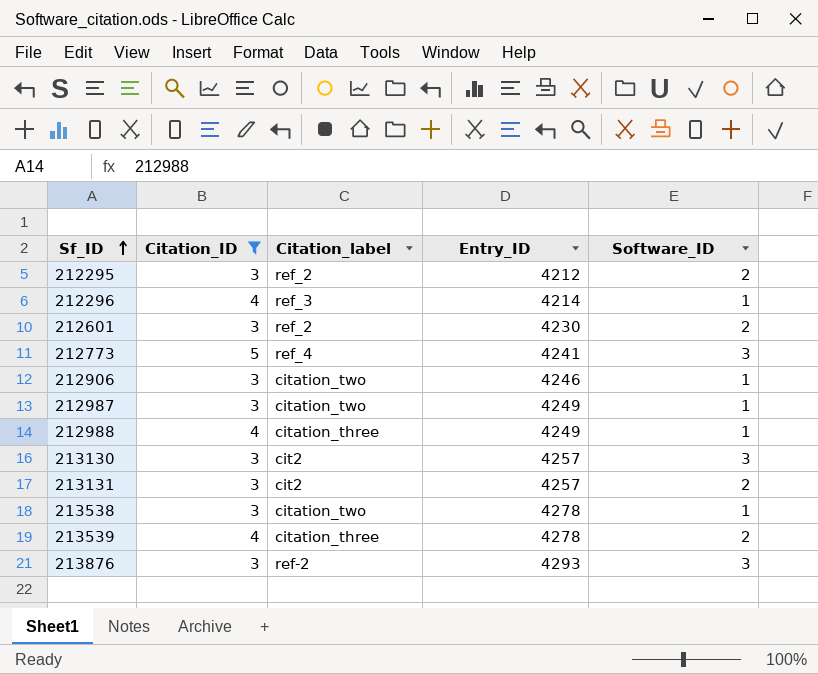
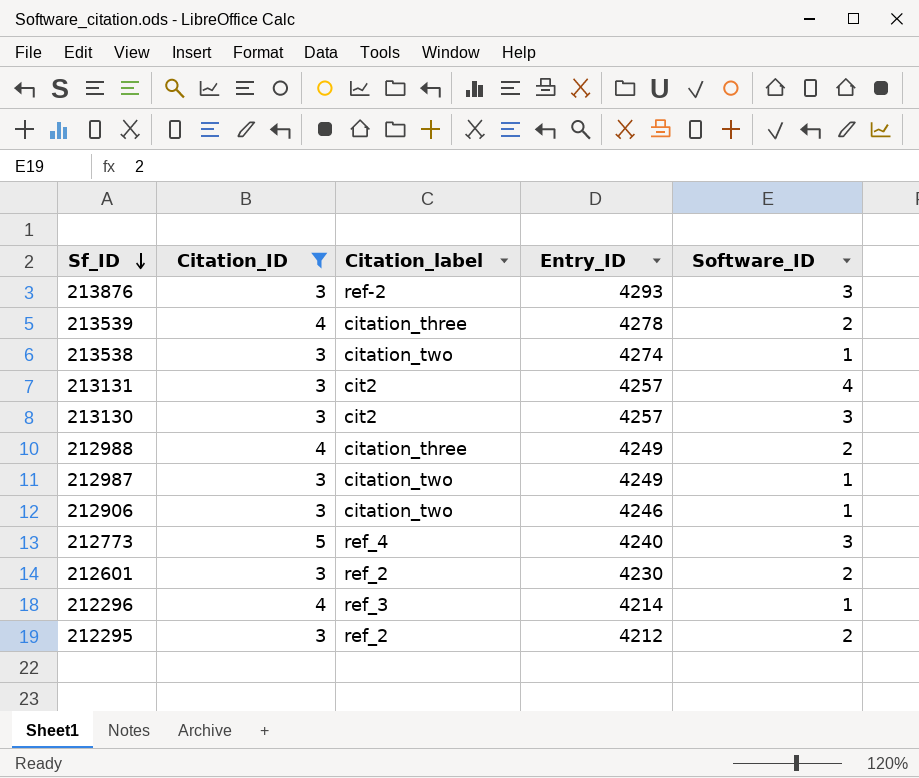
row order: Sf_ID ascending -> Sf_ID descending
213538 | Entry_ID: 4278 -> 4274
213131 | Software_ID: 2 -> 4
212988 | Software_ID: 1 -> 2
212773 | Entry_ID: 4241 -> 4240

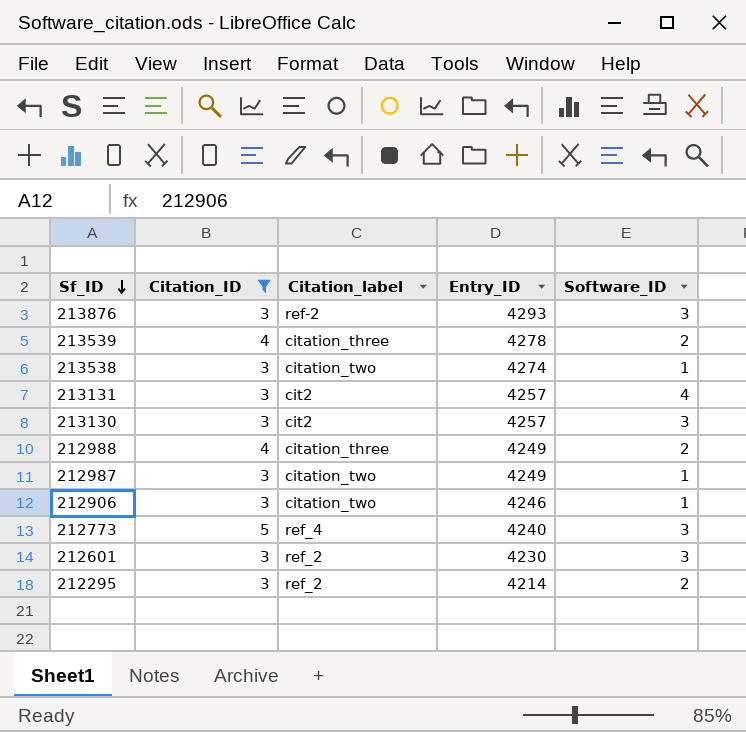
row 212296: 4 | ref_3 | 4214 | 1 -> none
212601 | Software_ID: 2 -> 3
212295 | Entry_ID: 4212 -> 4214

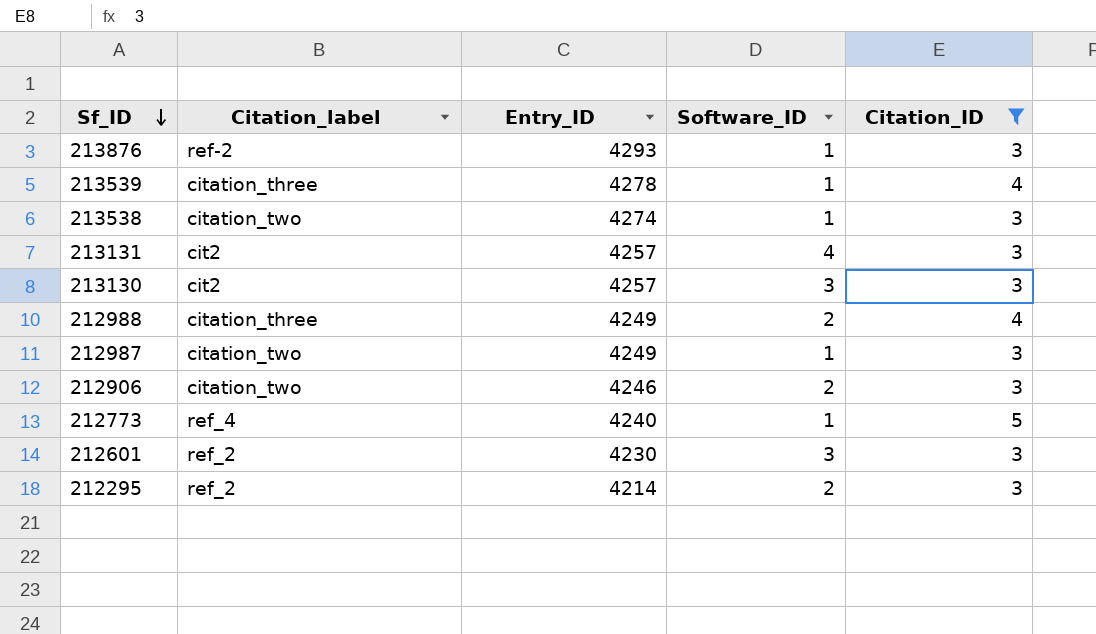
column Citation_ID | position: 2 -> 5
213876 | Software_ID: 3 -> 1
213539 | Software_ID: 2 -> 1
212906 | Software_ID: 1 -> 2
212773 | Software_ID: 3 -> 1

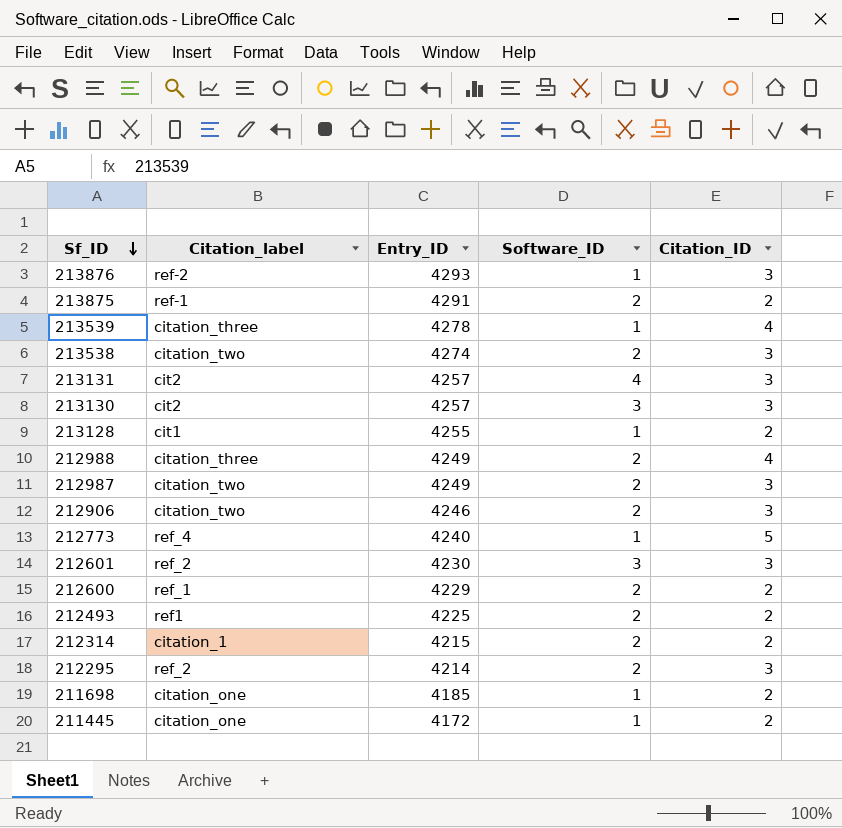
filter: Citation_ID != 2 -> none
213538 | Software_ID: 1 -> 2
212987 | Software_ID: 1 -> 2

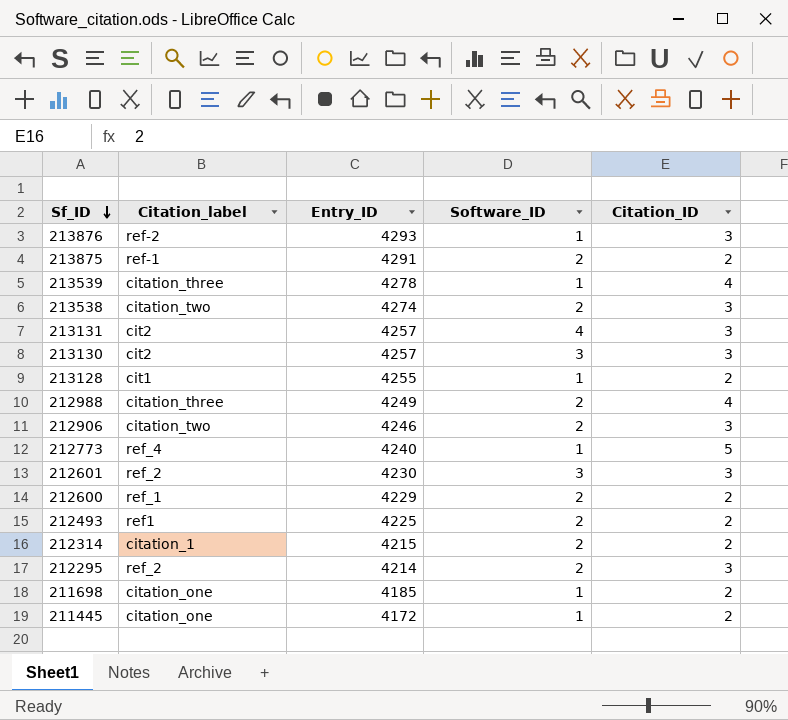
row 212987: citation_two | 4249 | 2 | 3 -> none

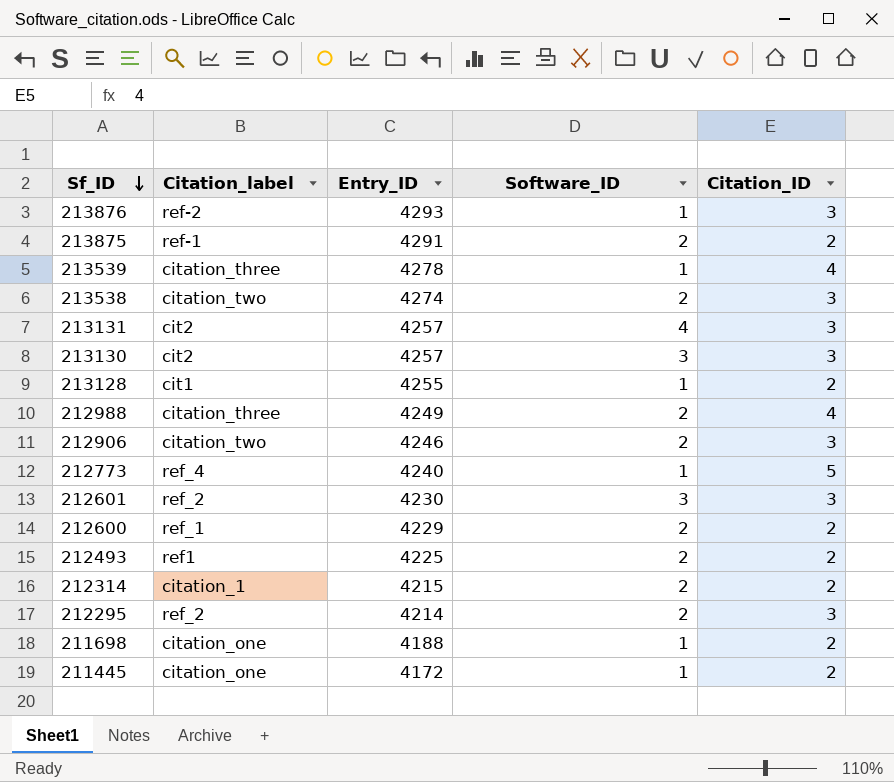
211698 | Entry_ID: 4185 -> 4188

